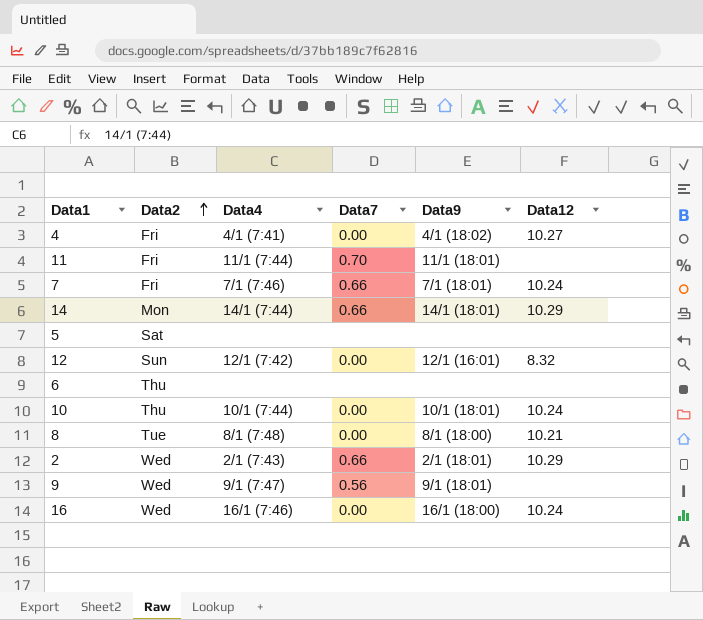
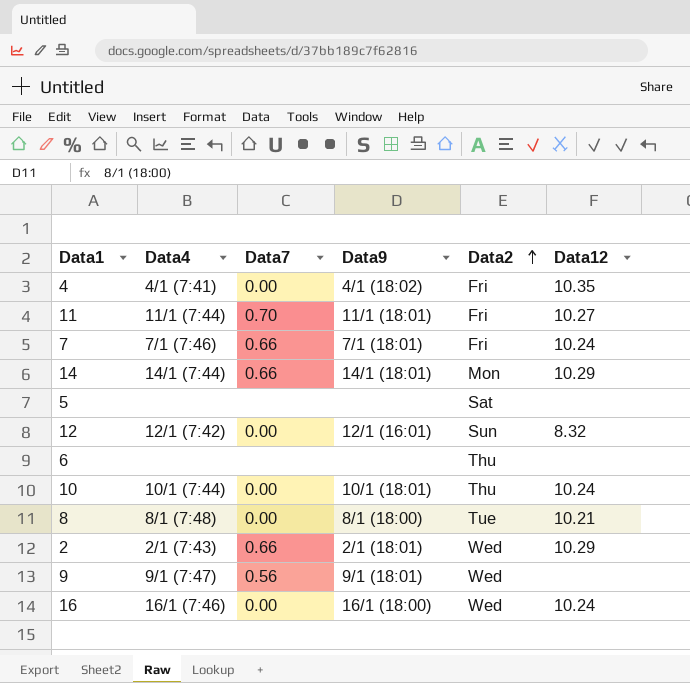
column Data2 | position: 2 -> 5
4 | Data12: 10.27 -> 10.35
11 | Data12: none -> 10.27

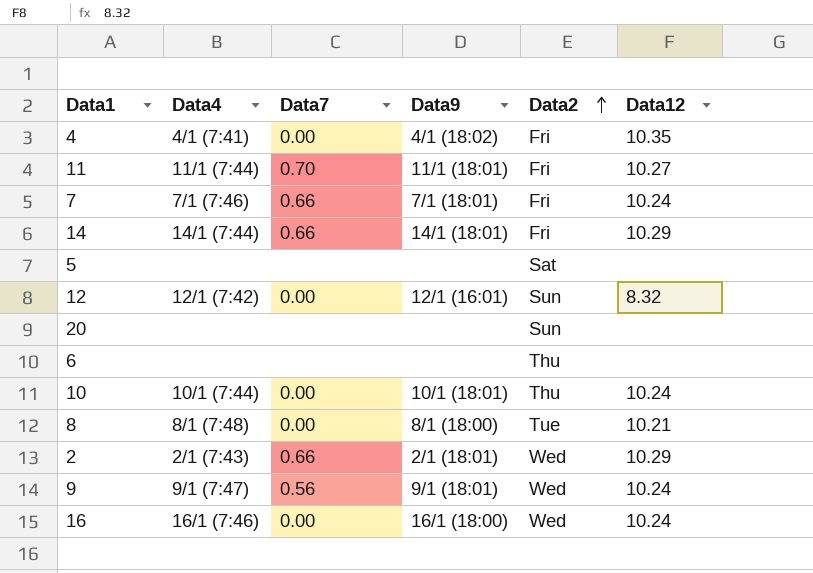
14 | Data2: Mon -> Fri
row 20: none -> none | none | none | Sun | none
9 | Data12: none -> 10.24

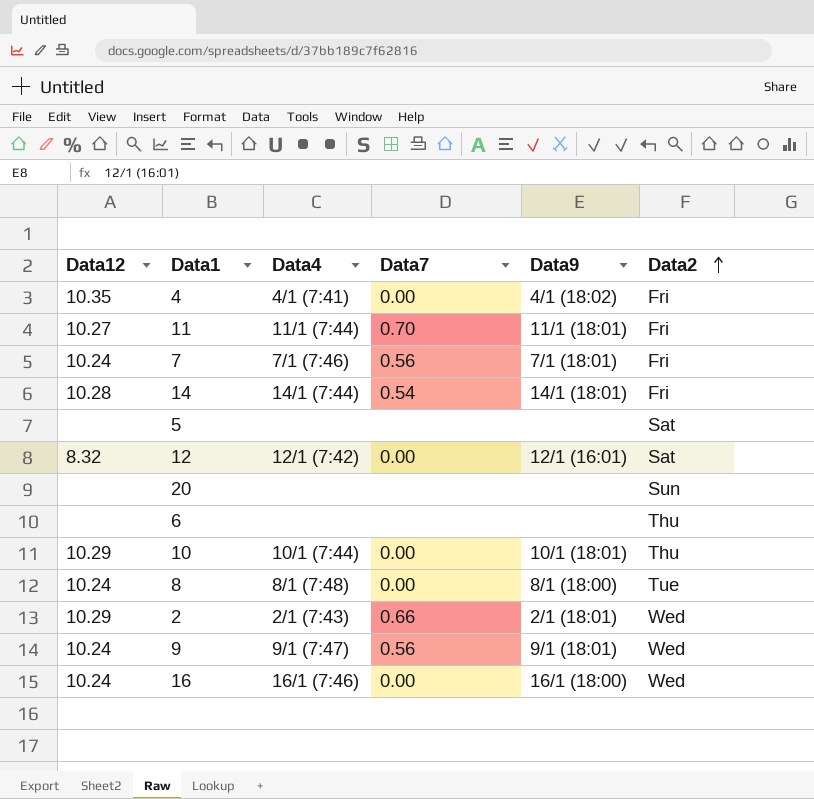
column Data12 | position: 6 -> 1
7 | Data7: 0.66 -> 0.56
14 | Data12: 10.29 -> 10.28
14 | Data7: 0.66 -> 0.54
12 | Data2: Sun -> Sat
10 | Data12: 10.24 -> 10.29
8 | Data12: 10.21 -> 10.24

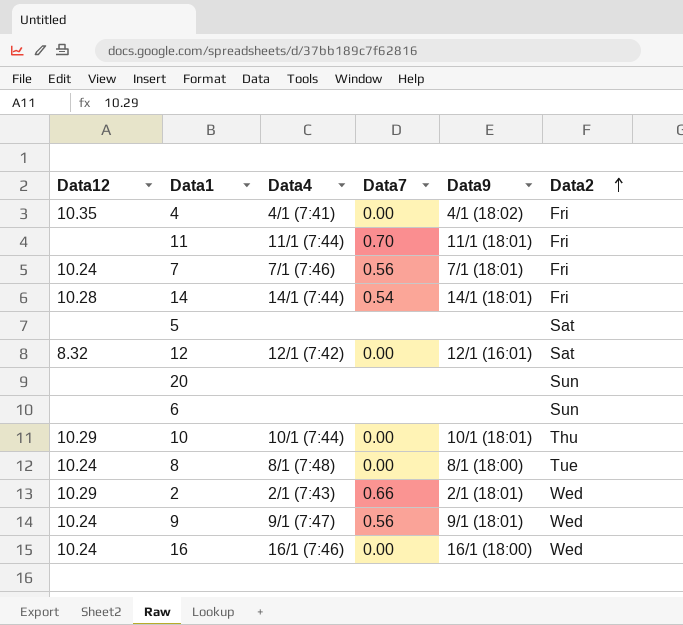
11 | Data12: 10.27 -> none
6 | Data2: Thu -> Sun

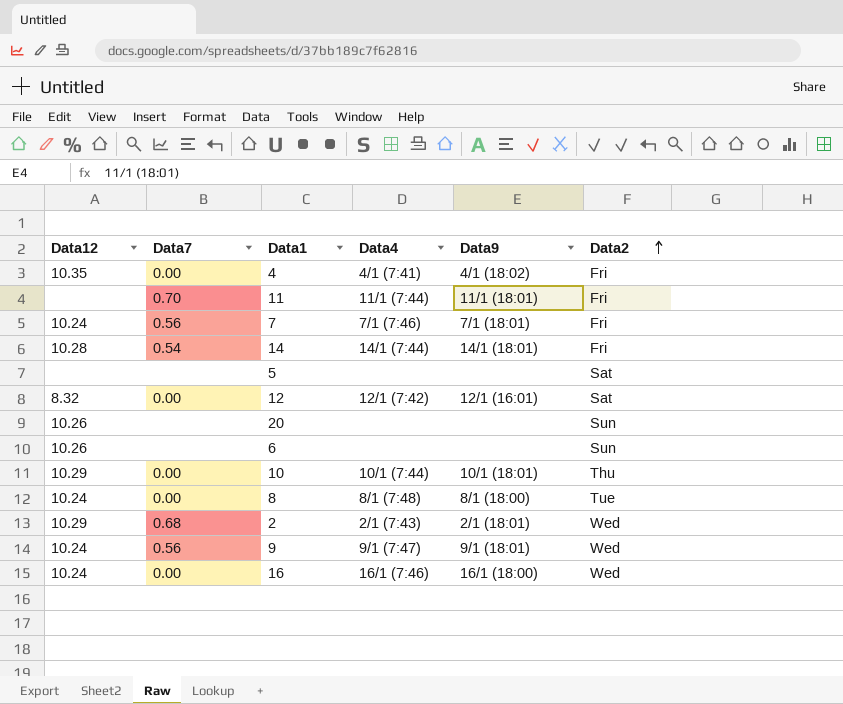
column Data7 | position: 4 -> 2
20 | Data12: none -> 10.26
6 | Data12: none -> 10.26
2 | Data7: 0.66 -> 0.68

